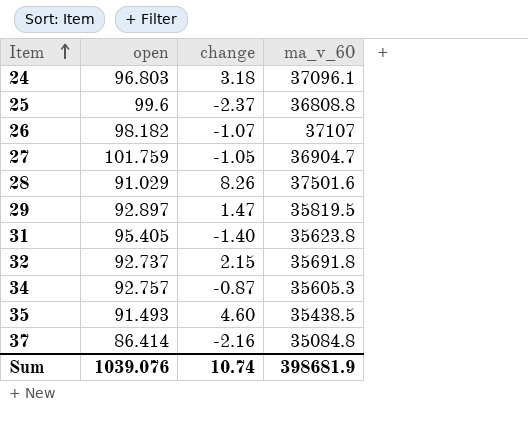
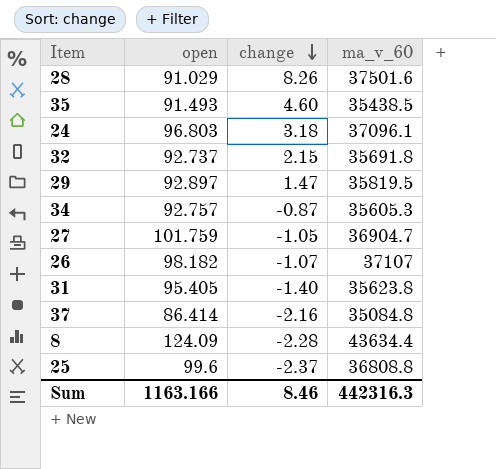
row order: Item ascending -> change descending
row 8: none -> 124.09 | -2.28 | 43634.4
Sum | open: 1039.076 -> 1163.166
Sum | change: 10.74 -> 8.46
Sum | ma_v_60: 398681.9 -> 442316.3

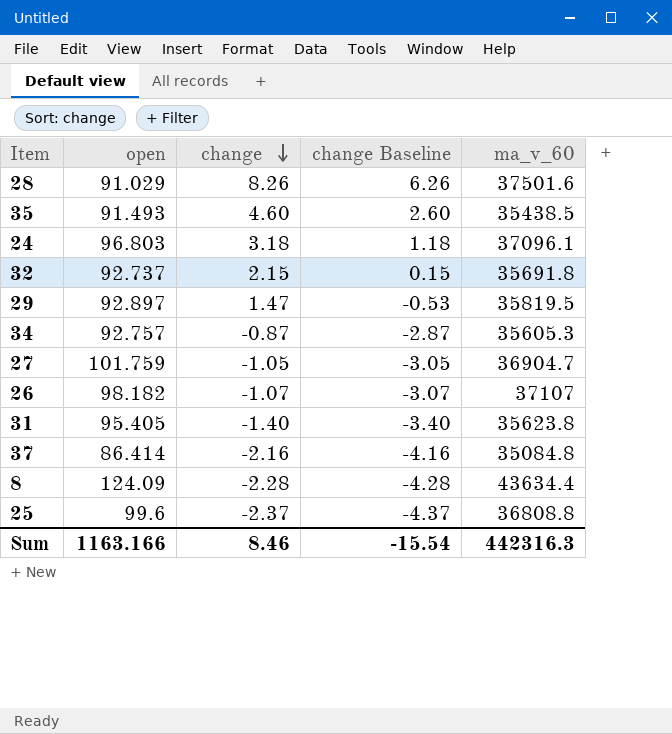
column change Baseline | formula: none -> [change] - 2

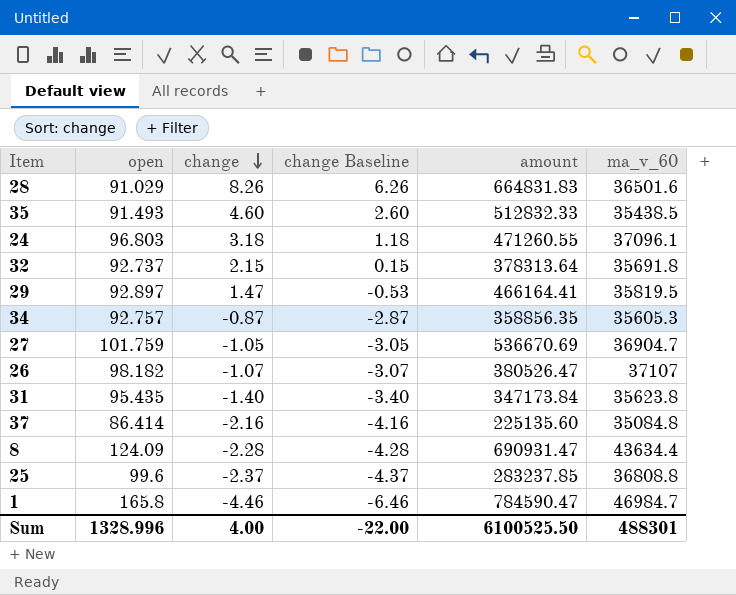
column amount | position: none -> 5
28 | ma_v_60: 37501.6 -> 36501.6
31 | open: 95.405 -> 95.435
row 1: none -> 165.8 | -4.46 | -6.46 | 784590.47 | 46984.7
Sum | open: 1163.166 -> 1328.996
Sum | change: 8.46 -> 4.00
Sum | change Baseline: -15.54 -> -22.00
Sum | ma_v_60: 442316.3 -> 488301

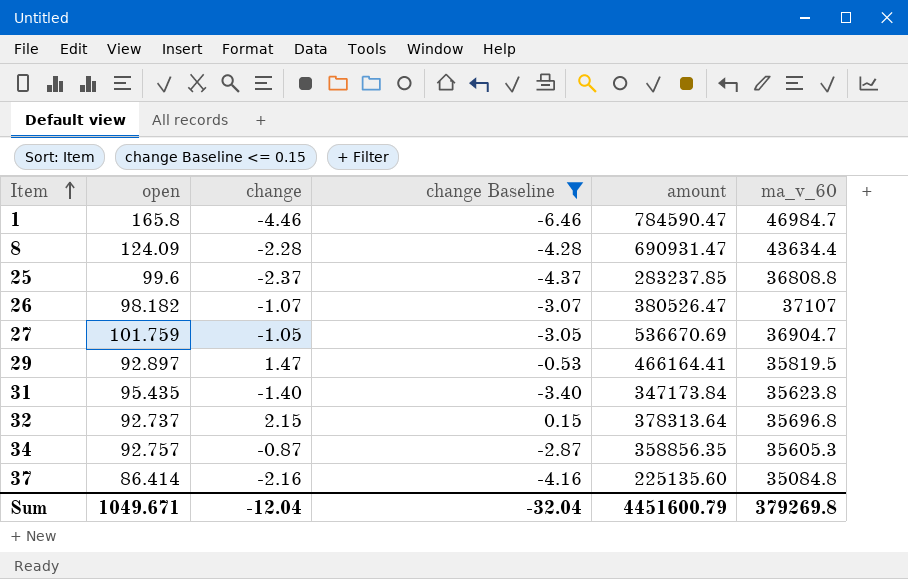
filter: none -> change Baseline <= 0.15
row order: change descending -> Item ascending
32 | ma_v_60: 35691.8 -> 35696.8
Sum | open: 1328.996 -> 1049.671
Sum | change: 4.00 -> -12.04
Sum | change Baseline: -22.00 -> -32.04
Sum | amount: 6100525.50 -> 4451600.79
Sum | ma_v_60: 488301 -> 379269.8

